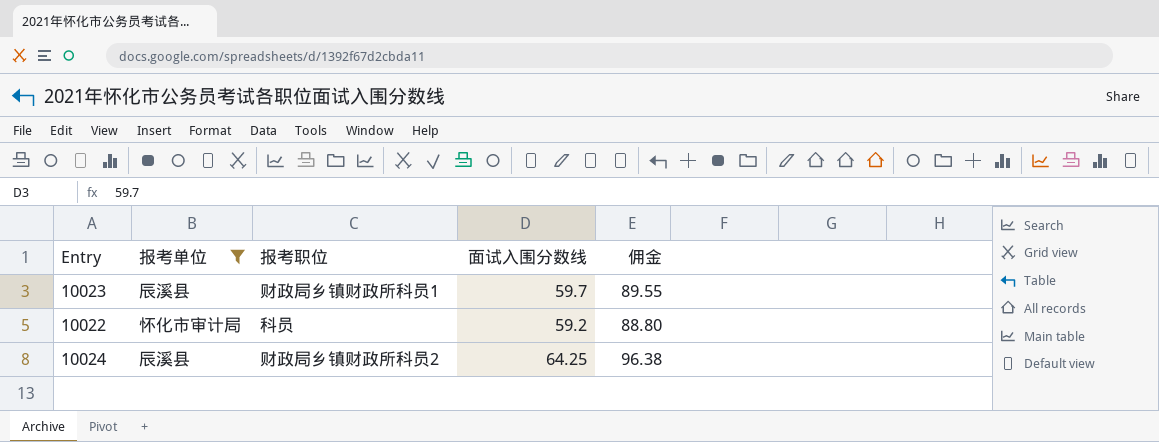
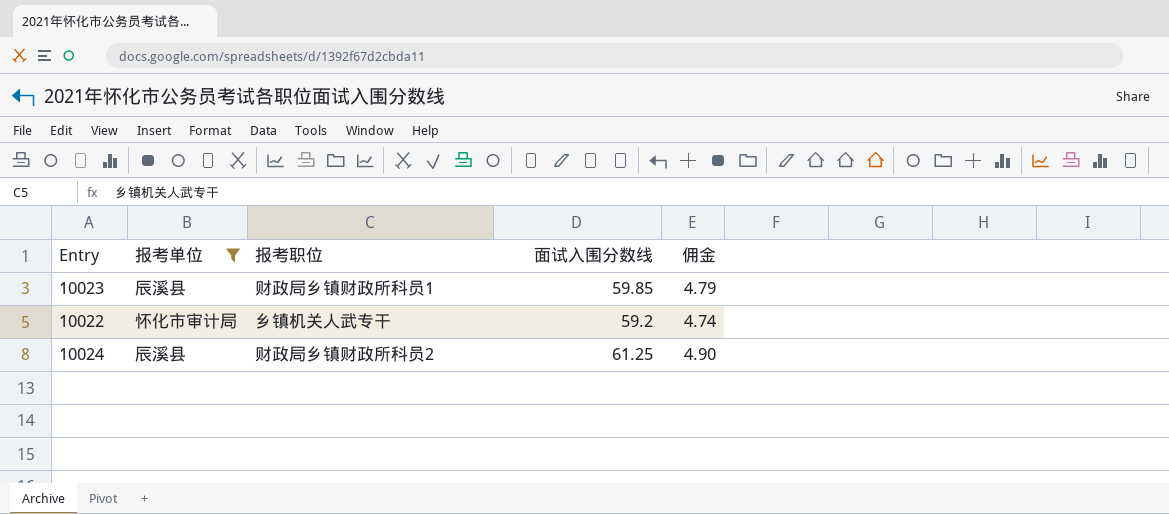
column 佣金 | formula: [面试入围分数线] * 1.5 -> [面试入围分数线] * 0.08
10023 | 面试入围分数线: 59.7 -> 59.85
10022 | 报考职位: 科员 -> 乡镇机关人武专干
10024 | 面试入围分数线: 64.25 -> 61.25

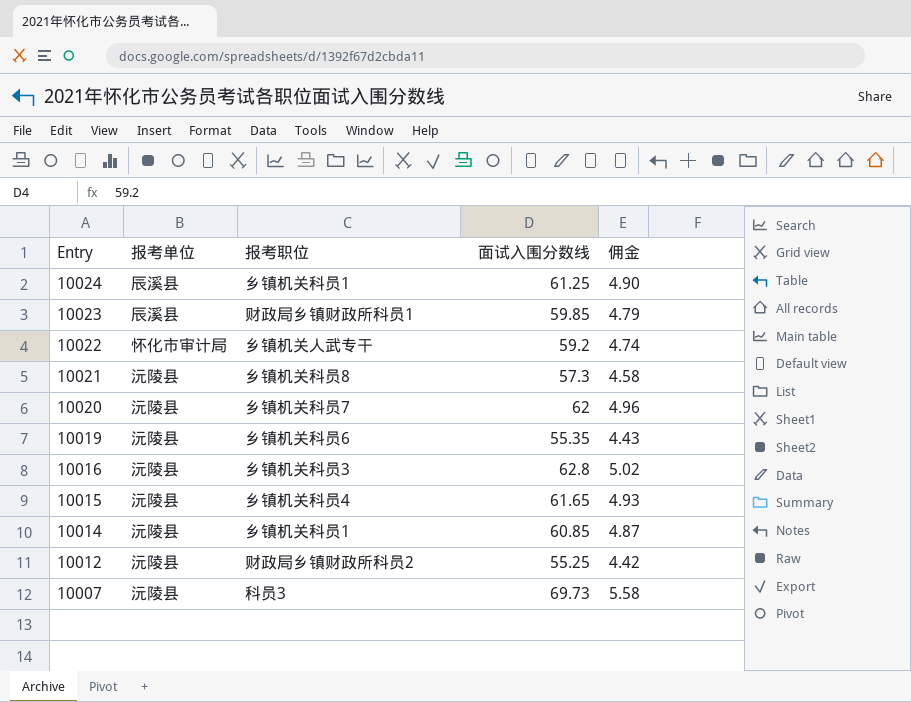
filter: 报考单位 != 沅陵县 -> none
row order: none -> Entry descending
10024 | 报考职位: 财政局乡镇财政所科员2 -> 乡镇机关科员1

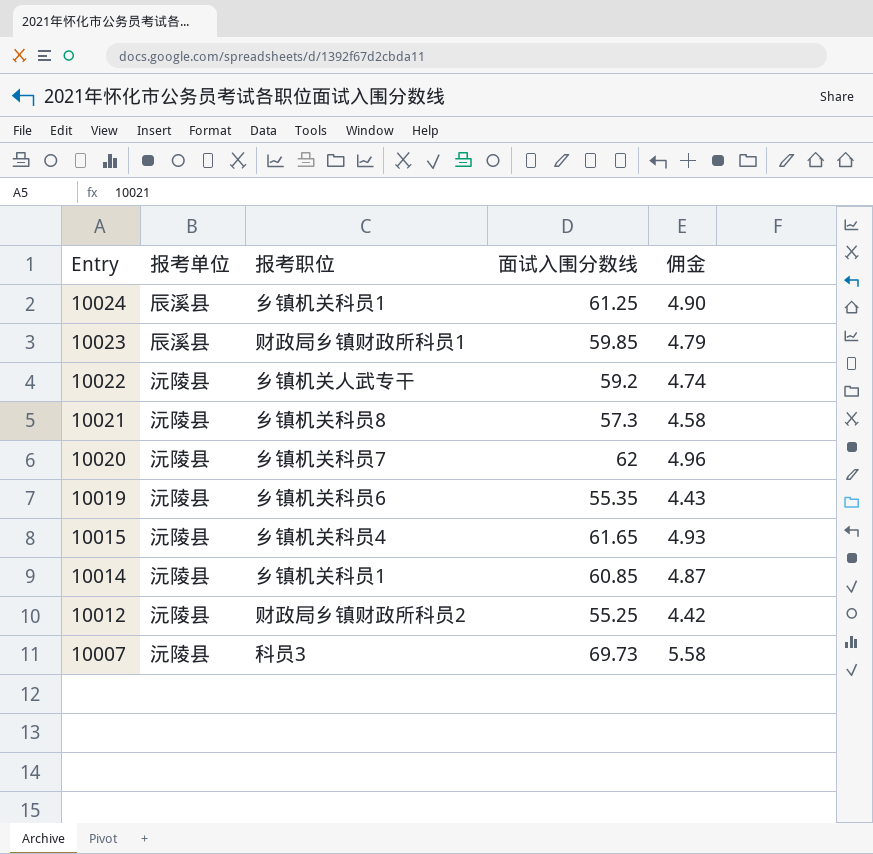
row 10016: 沅陵县 | 乡镇机关科员3 | 62.8 | 5.02 -> none
10022 | 报考单位: 怀化市审计局 -> 沅陵县

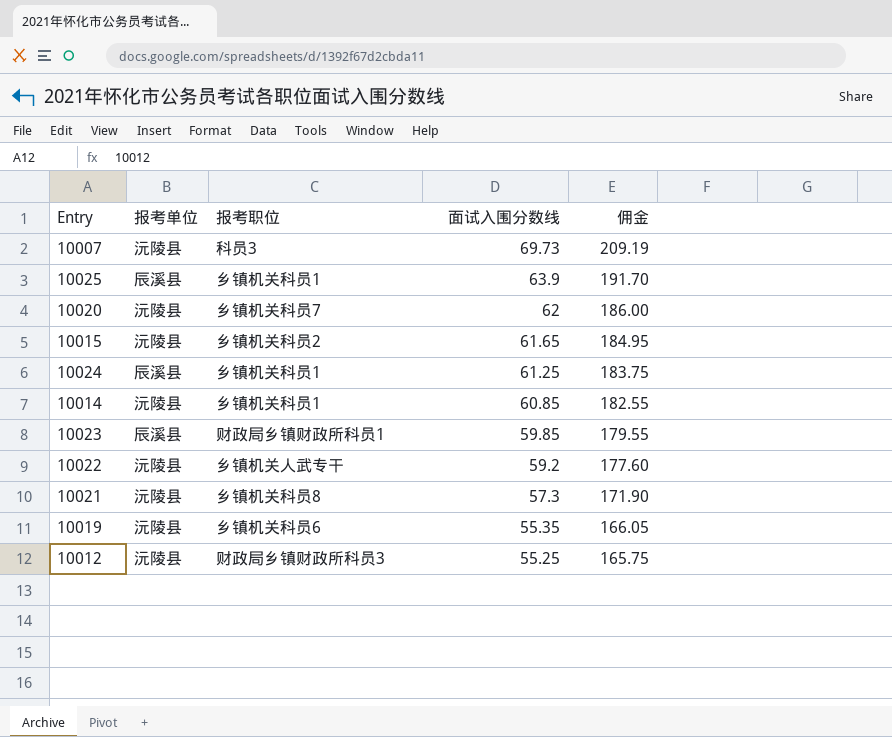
row order: Entry descending -> 面试入围分数线 descending
column 佣金 | formula: [面试入围分数线] * 0.08 -> [面试入围分数线] * 3
row 10025: none -> 辰溪县 | 乡镇机关科员1 | 63.9 | 191.70
10015 | 报考职位: 乡镇机关科员4 -> 乡镇机关科员2
10012 | 报考职位: 财政局乡镇财政所科员2 -> 财政局乡镇财政所科员3

